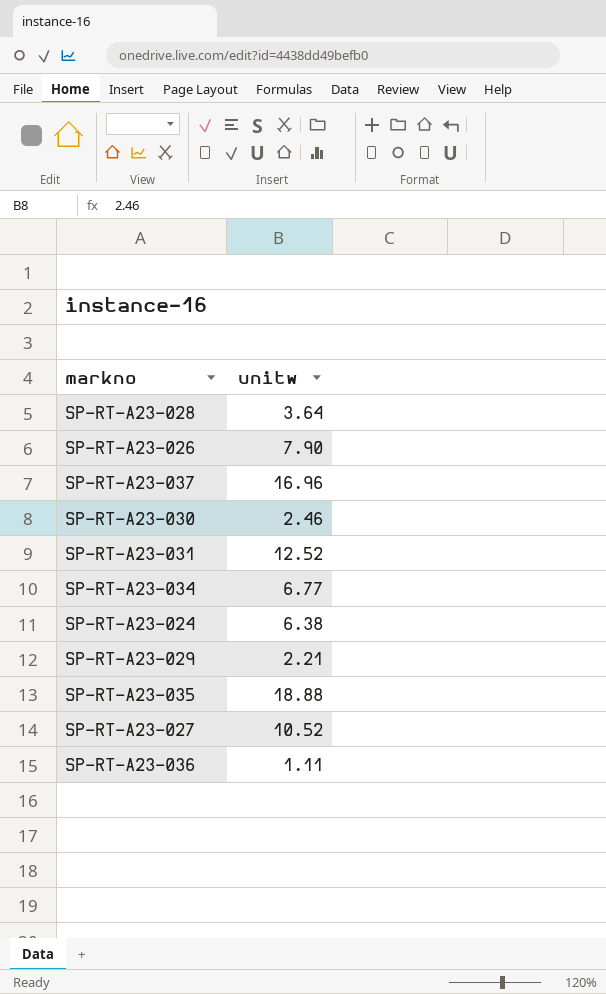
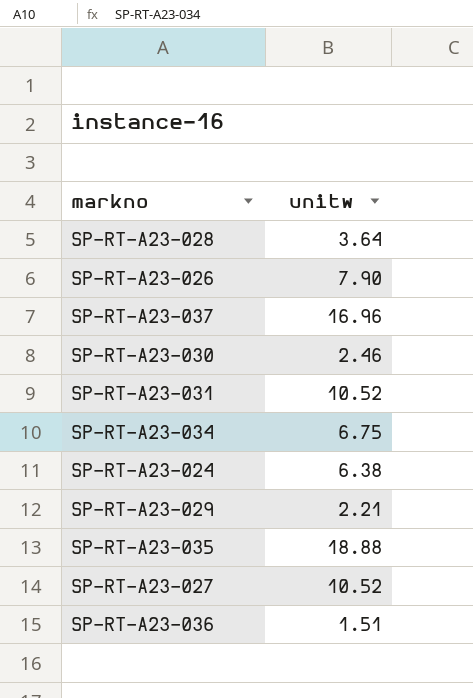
SP-RT-A23-031 | unitw: 12.52 -> 10.52
SP-RT-A23-034 | unitw: 6.77 -> 6.75
SP-RT-A23-036 | unitw: 1.11 -> 1.51

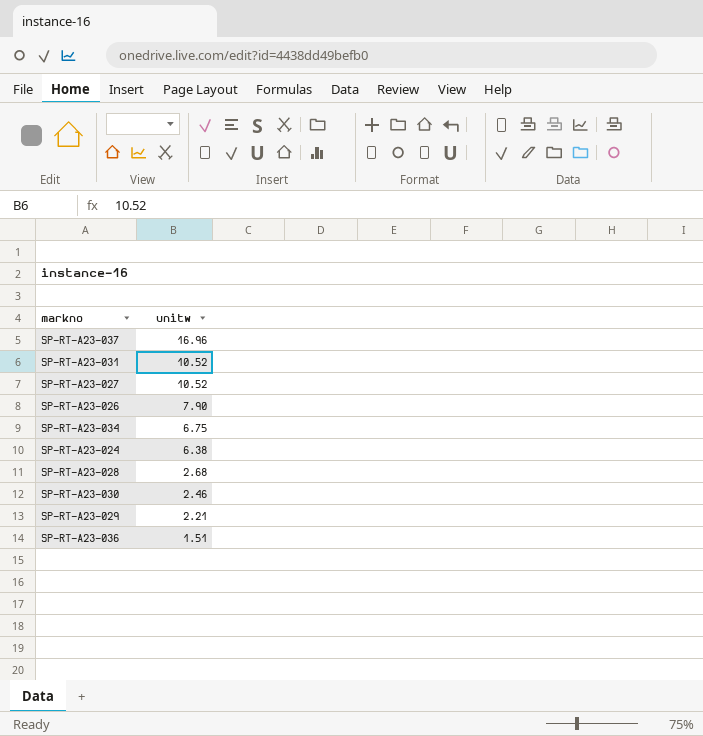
row order: none -> unitw descending
row SP-RT-A23-035: 18.88 -> none
SP-RT-A23-028 | unitw: 3.64 -> 2.68

